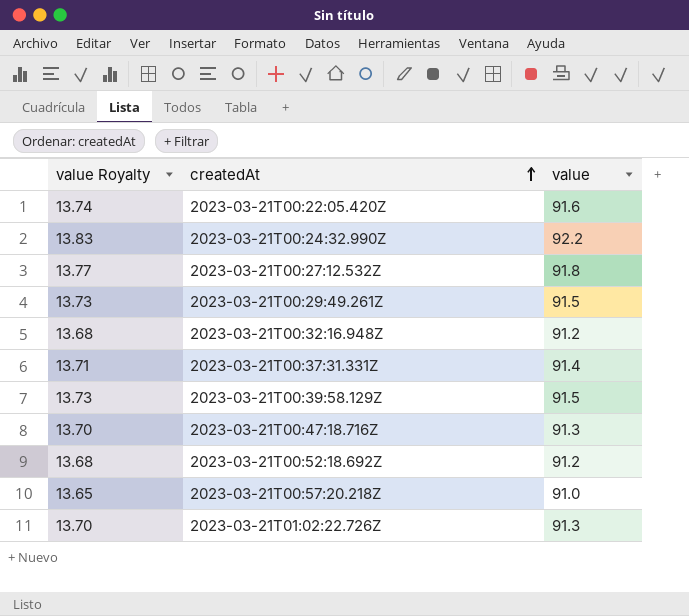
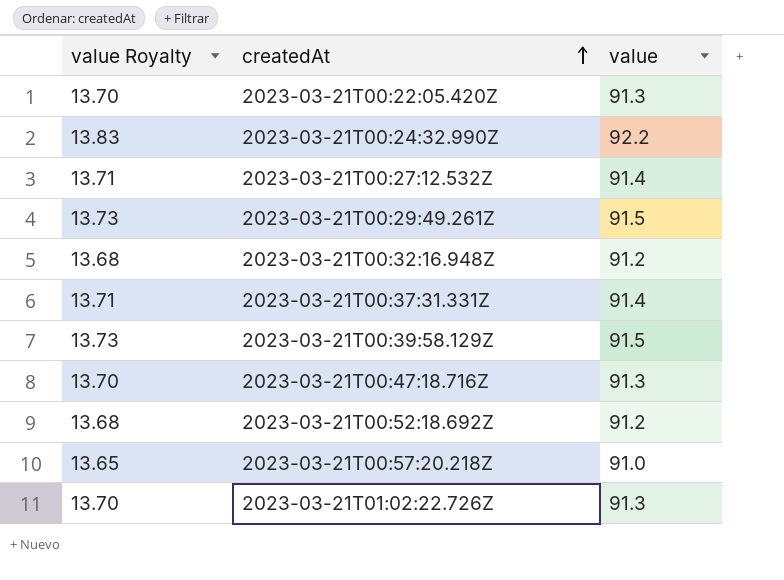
2023-03-21T00:22:05.420Z | value Royalty: 13.74 -> 13.70
2023-03-21T00:22:05.420Z | value: 91.6 -> 91.3
2023-03-21T00:27:12.532Z | value Royalty: 13.77 -> 13.71
2023-03-21T00:27:12.532Z | value: 91.8 -> 91.4

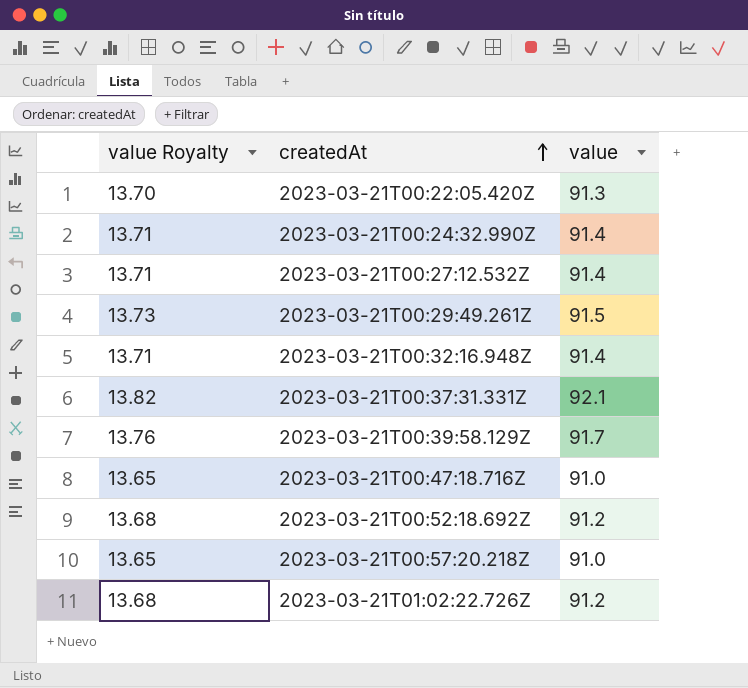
2023-03-21T00:24:32.990Z | value Royalty: 13.83 -> 13.71
2023-03-21T00:24:32.990Z | value: 92.2 -> 91.4
2023-03-21T00:32:16.948Z | value Royalty: 13.68 -> 13.71
2023-03-21T00:32:16.948Z | value: 91.2 -> 91.4
2023-03-21T00:37:31.331Z | value Royalty: 13.71 -> 13.82
2023-03-21T00:37:31.331Z | value: 91.4 -> 92.1
2023-03-21T00:39:58.129Z | value Royalty: 13.73 -> 13.76
2023-03-21T00:39:58.129Z | value: 91.5 -> 91.7
2023-03-21T00:47:18.716Z | value Royalty: 13.70 -> 13.65
2023-03-21T00:47:18.716Z | value: 91.3 -> 91.0
2023-03-21T01:02:22.726Z | value Royalty: 13.70 -> 13.68
2023-03-21T01:02:22.726Z | value: 91.3 -> 91.2

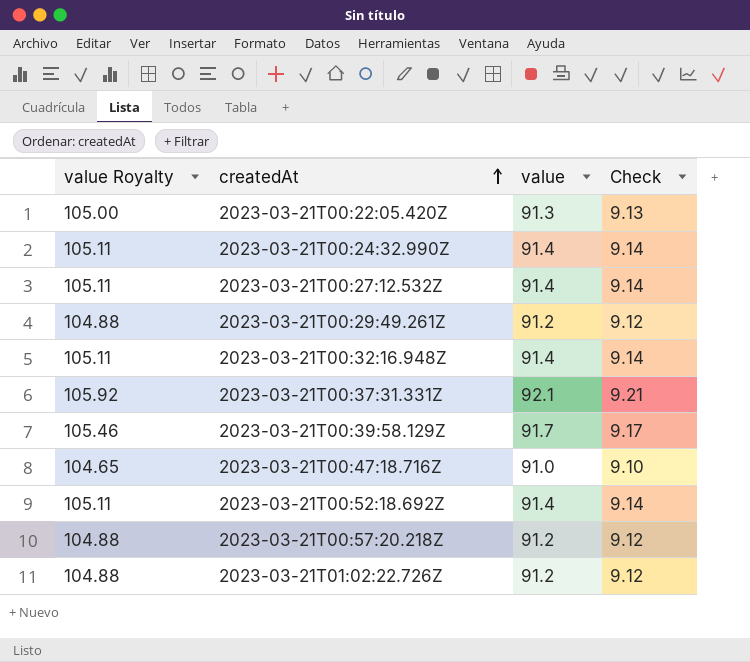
column value Royalty | formula: [value] * 0.15 -> [value] * 1.15
column Check | formula: none -> [value] * 0.1
2023-03-21T00:29:49.261Z | value: 91.5 -> 91.2
2023-03-21T00:52:18.692Z | value: 91.2 -> 91.4
2023-03-21T00:57:20.218Z | value: 91.0 -> 91.2

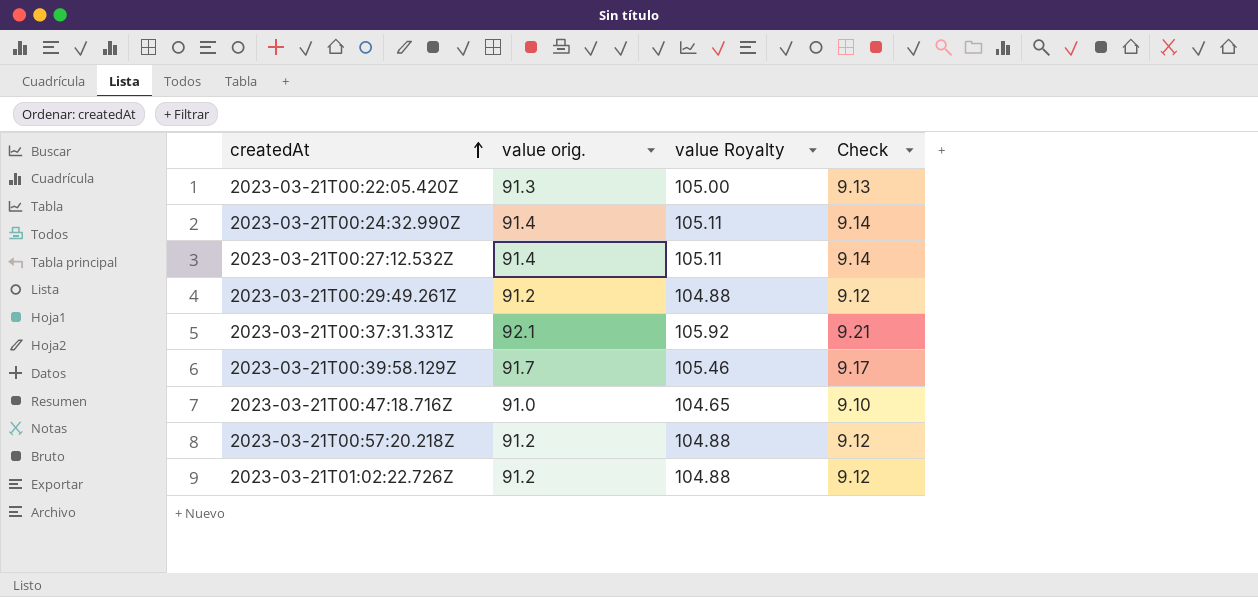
column name: value -> value orig.
column value Royalty | position: 1 -> 3
row 2023-03-21T00:32:16.948Z: 105.11 | 91.4 | 9.14 -> none
row 2023-03-21T00:52:18.692Z: 105.11 | 91.4 | 9.14 -> none

